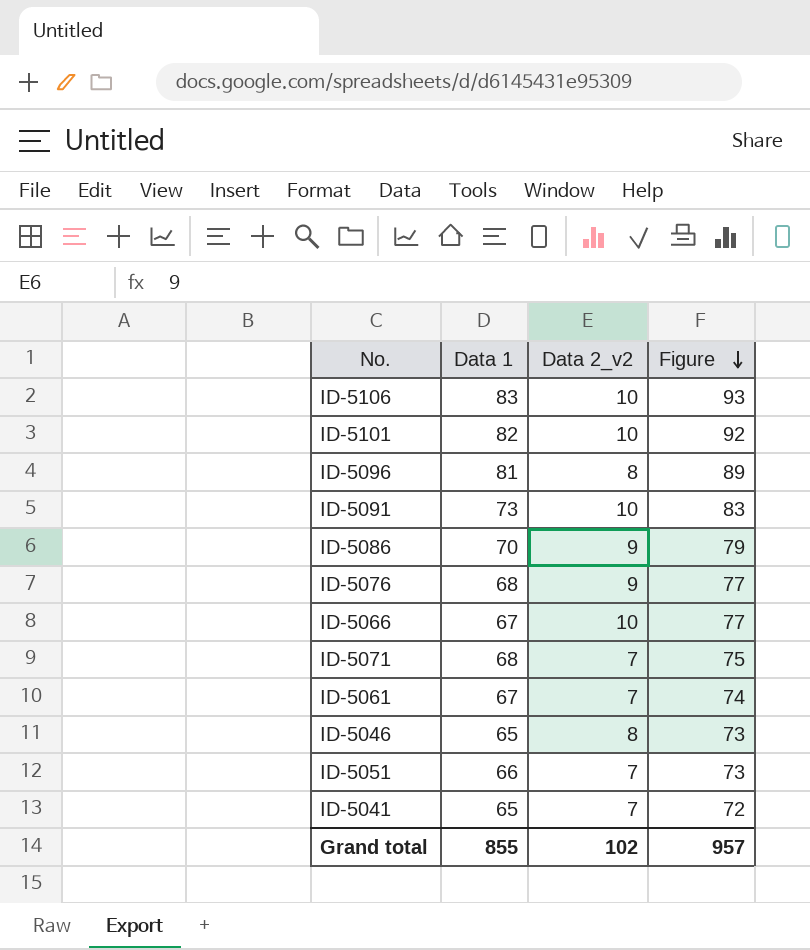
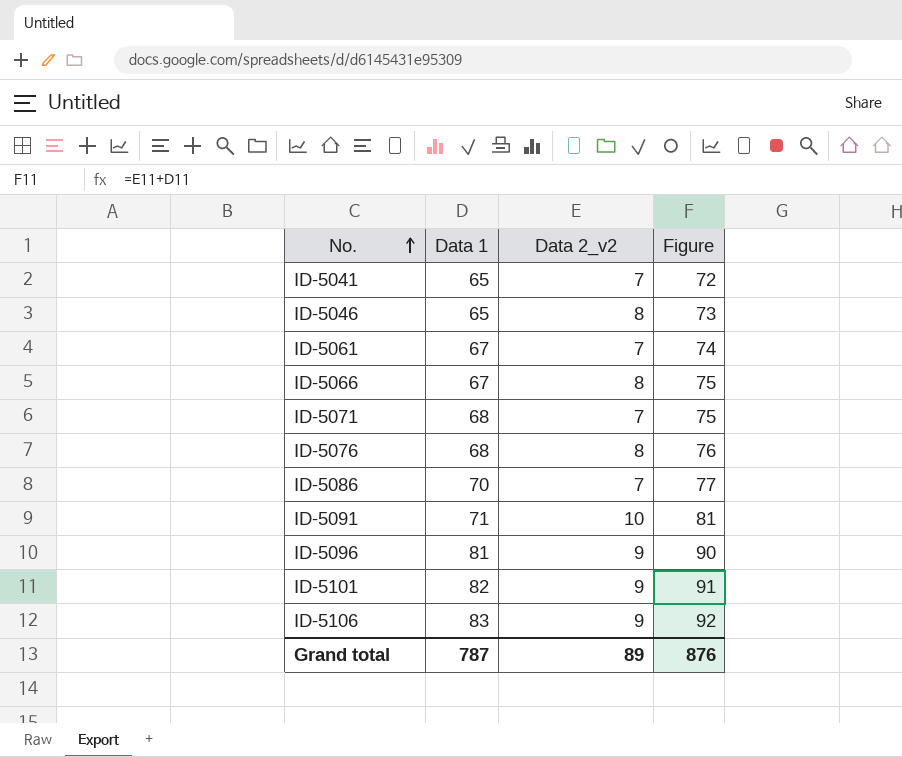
row order: Figure descending -> No. ascending
row ID-5051: 66 | 7 | 73 -> none
ID-5066 | Data 2_v2: 10 -> 8
ID-5066 | Figure: 77 -> 75
ID-5076 | Data 2_v2: 9 -> 8
ID-5076 | Figure: 77 -> 76
ID-5086 | Data 2_v2: 9 -> 7
ID-5086 | Figure: 79 -> 77
ID-5091 | Data 1: 73 -> 71
ID-5091 | Figure: 83 -> 81
ID-5096 | Data 2_v2: 8 -> 9
ID-5096 | Figure: 89 -> 90
ID-5101 | Data 2_v2: 10 -> 9
ID-5101 | Figure: 92 -> 91
ID-5106 | Data 2_v2: 10 -> 9
ID-5106 | Figure: 93 -> 92
Grand total | Data 1: 855 -> 787
Grand total | Data 2_v2: 102 -> 89
Grand total | Figure: 957 -> 876

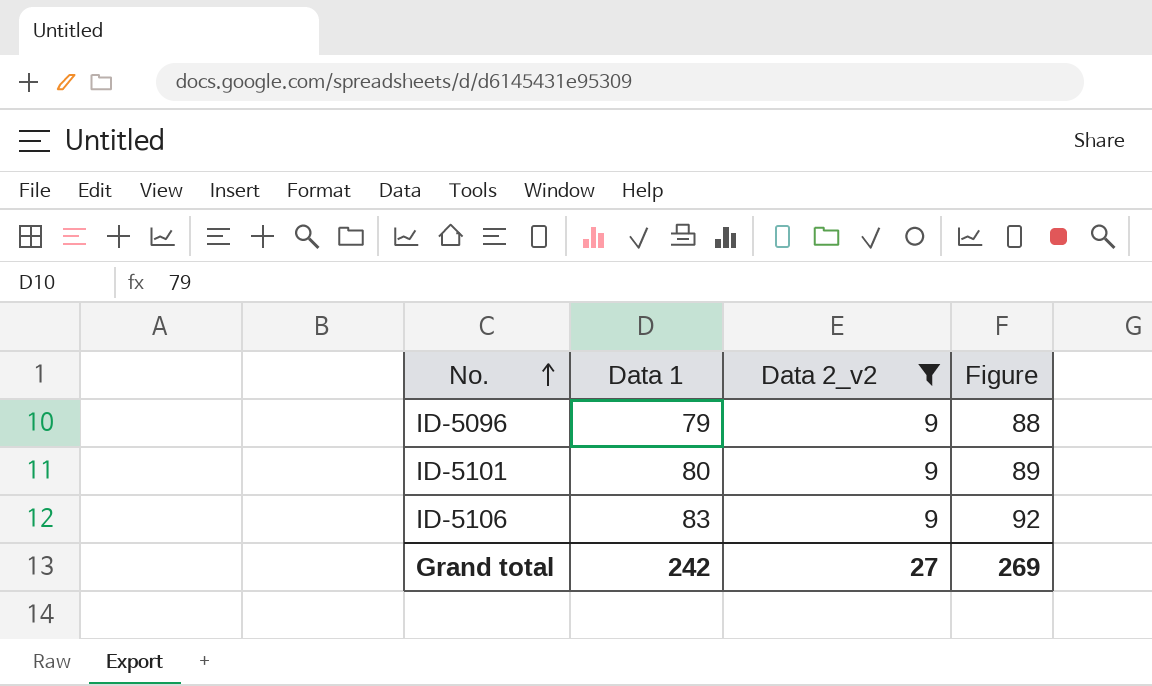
filter: none -> Data 2_v2 = 9
ID-5096 | Data 1: 81 -> 79
ID-5096 | Figure: 90 -> 88
ID-5101 | Data 1: 82 -> 80
ID-5101 | Figure: 91 -> 89
Grand total | Data 1: 787 -> 242
Grand total | Data 2_v2: 89 -> 27
Grand total | Figure: 876 -> 269

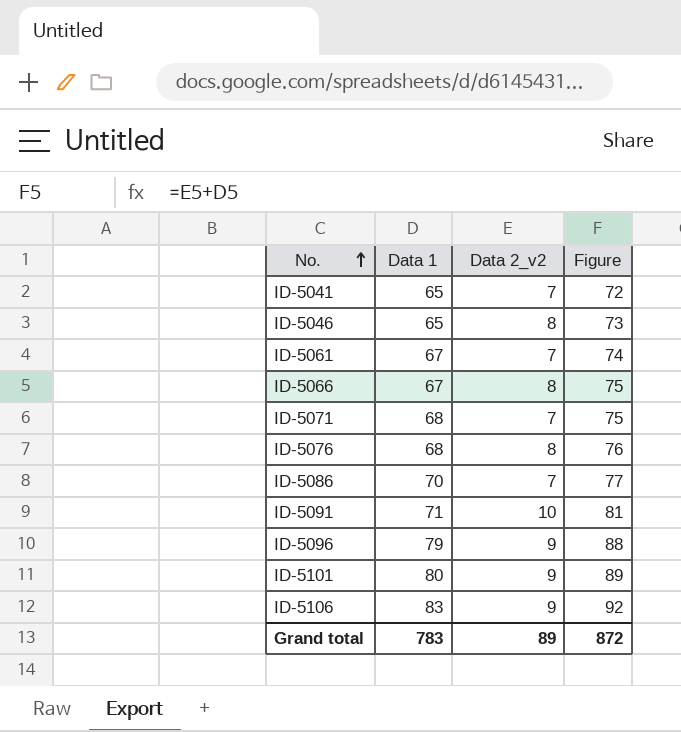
filter: Data 2_v2 = 9 -> none
Grand total | Data 1: 242 -> 783
Grand total | Data 2_v2: 27 -> 89
Grand total | Figure: 269 -> 872

